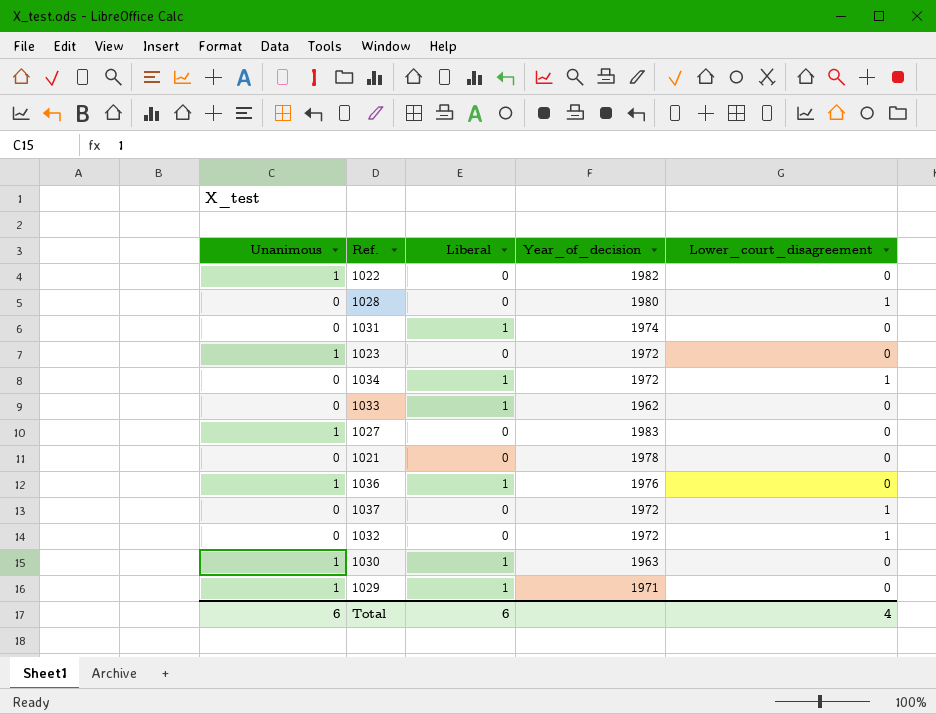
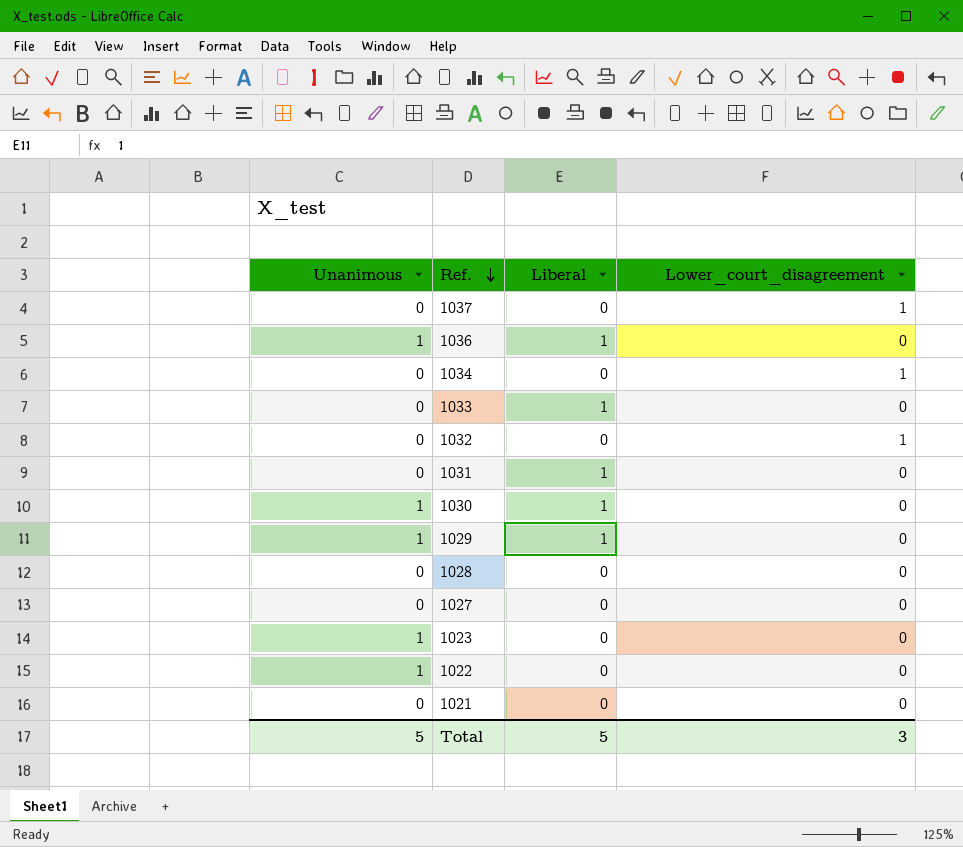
row order: none -> Ref. descending
column Year_of_decision | position: 4 -> none
1034 | Liberal: 1 -> 0
1028 | Lower_court_disagreement: 1 -> 0
1027 | Unanimous: 1 -> 0
Total | Unanimous: 6 -> 5
Total | Liberal: 6 -> 5
Total | Lower_court_disagreement: 4 -> 3

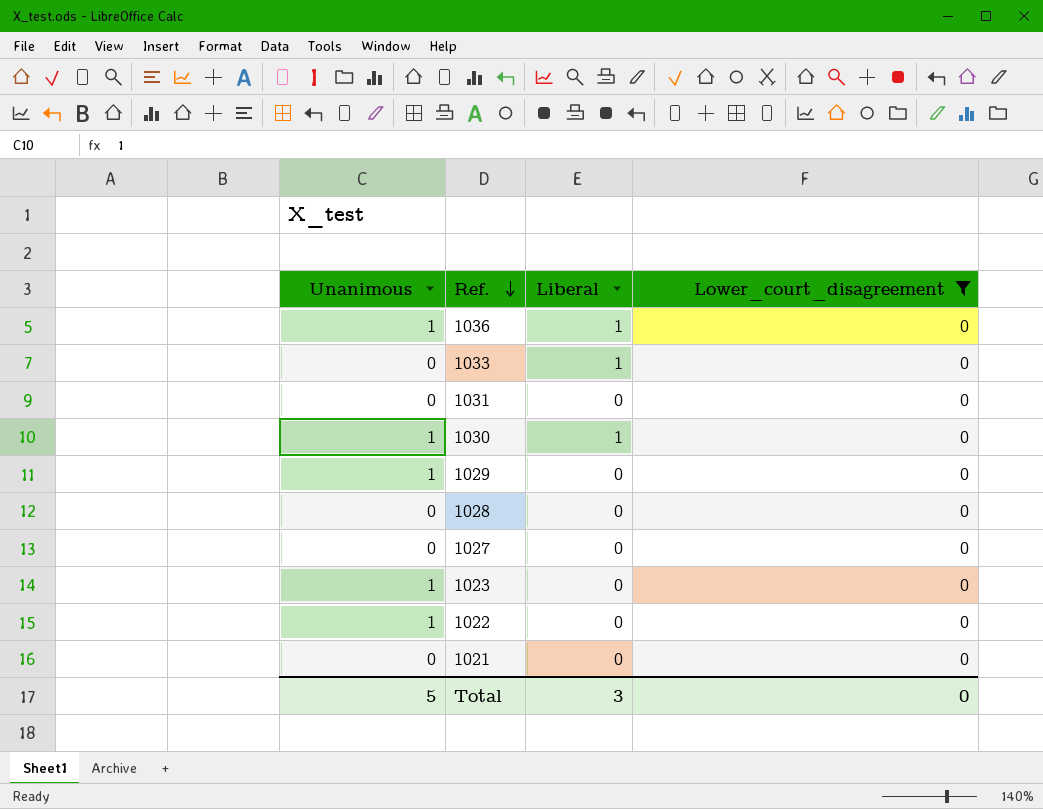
filter: none -> Lower_court_disagreement = 0
1031 | Liberal: 1 -> 0
1029 | Liberal: 1 -> 0
Total | Liberal: 5 -> 3
Total | Lower_court_disagreement: 3 -> 0

